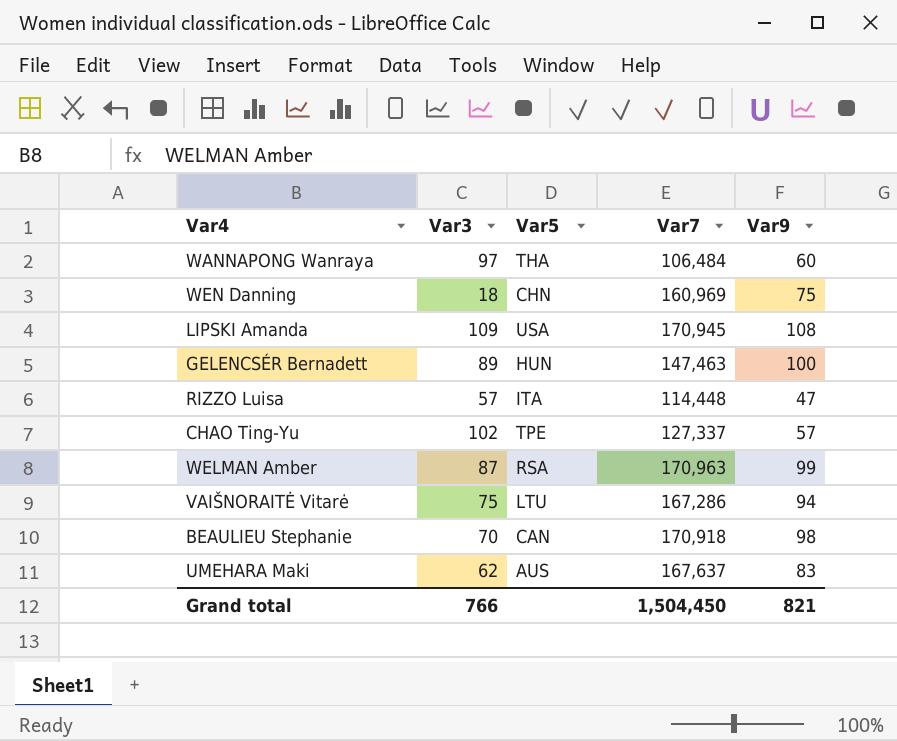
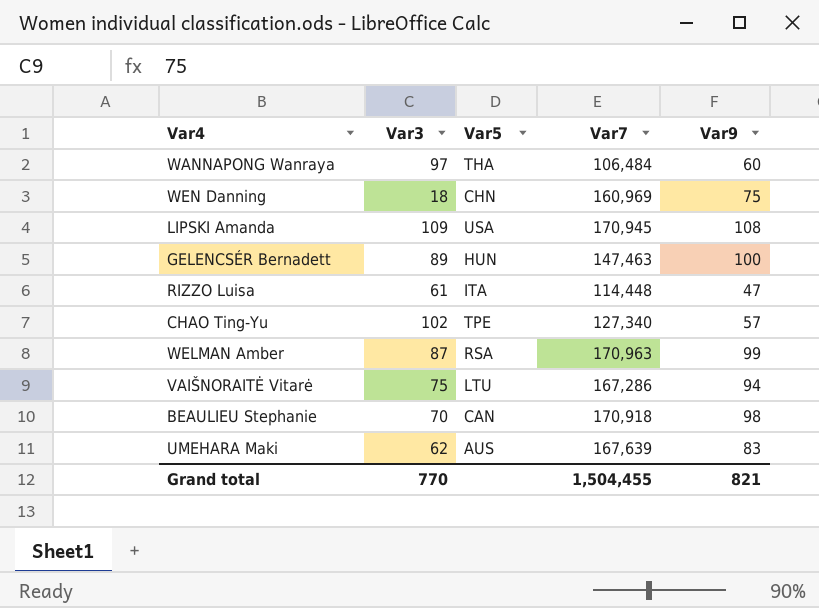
RIZZO Luisa | Var3: 57 -> 61
CHAO Ting-Yu | Var7: 127,337 -> 127,340
UMEHARA Maki | Var7: 167,637 -> 167,639
Grand total | Var3: 766 -> 770
Grand total | Var7: 1,504,450 -> 1,504,455

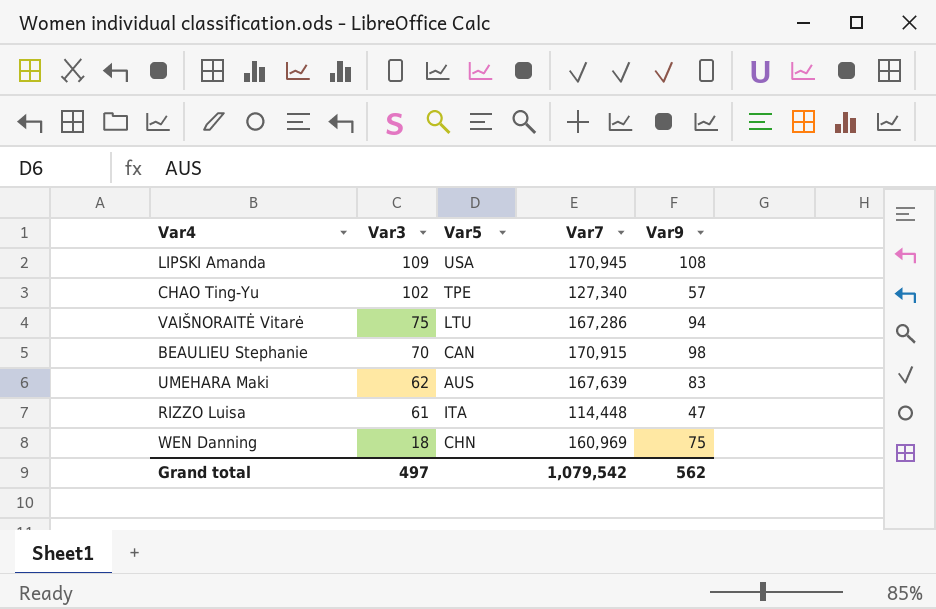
row order: none -> Var3 descending
row WANNAPONG Wanraya: 97 | THA | 106,484 | 60 -> none
row GELENCSÉR Bernadett: 89 | HUN | 147,463 | 100 -> none
row WELMAN Amber: 87 | RSA | 170,963 | 99 -> none
BEAULIEU Stephanie | Var7: 170,918 -> 170,915
Grand total | Var3: 770 -> 497
Grand total | Var7: 1,504,455 -> 1,079,542
Grand total | Var9: 821 -> 562

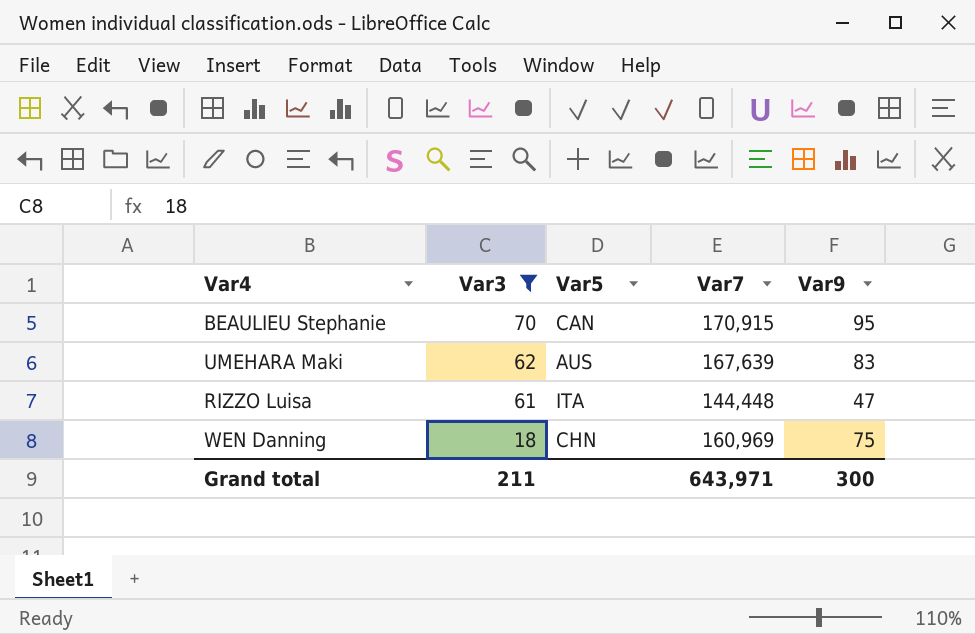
filter: none -> Var3 <= 70
BEAULIEU Stephanie | Var9: 98 -> 95
RIZZO Luisa | Var7: 114,448 -> 144,448
Grand total | Var3: 497 -> 211
Grand total | Var7: 1,079,542 -> 643,971
Grand total | Var9: 562 -> 300

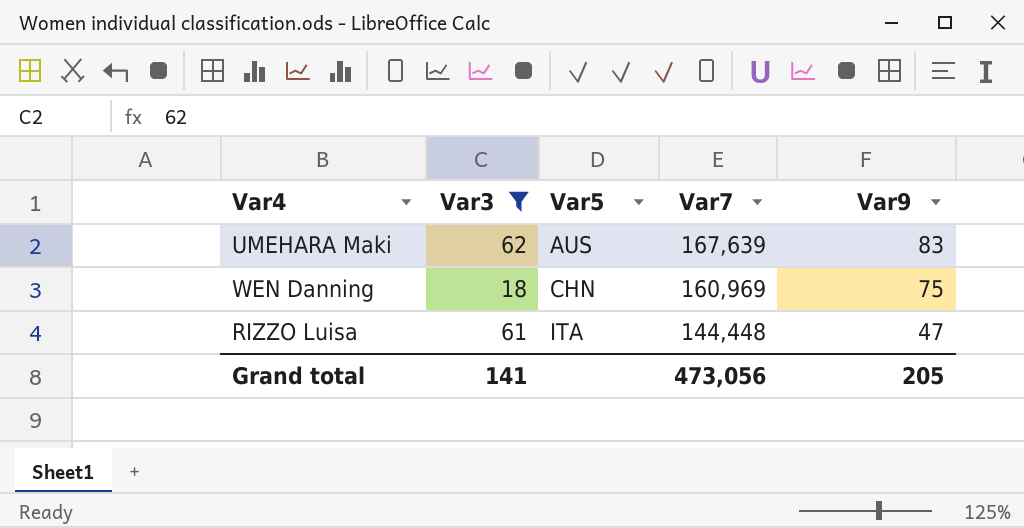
row order: Var3 descending -> Var5 ascending
row BEAULIEU Stephanie: 70 | CAN | 170,915 | 95 -> none
Grand total | Var3: 211 -> 141
Grand total | Var7: 643,971 -> 473,056
Grand total | Var9: 300 -> 205

